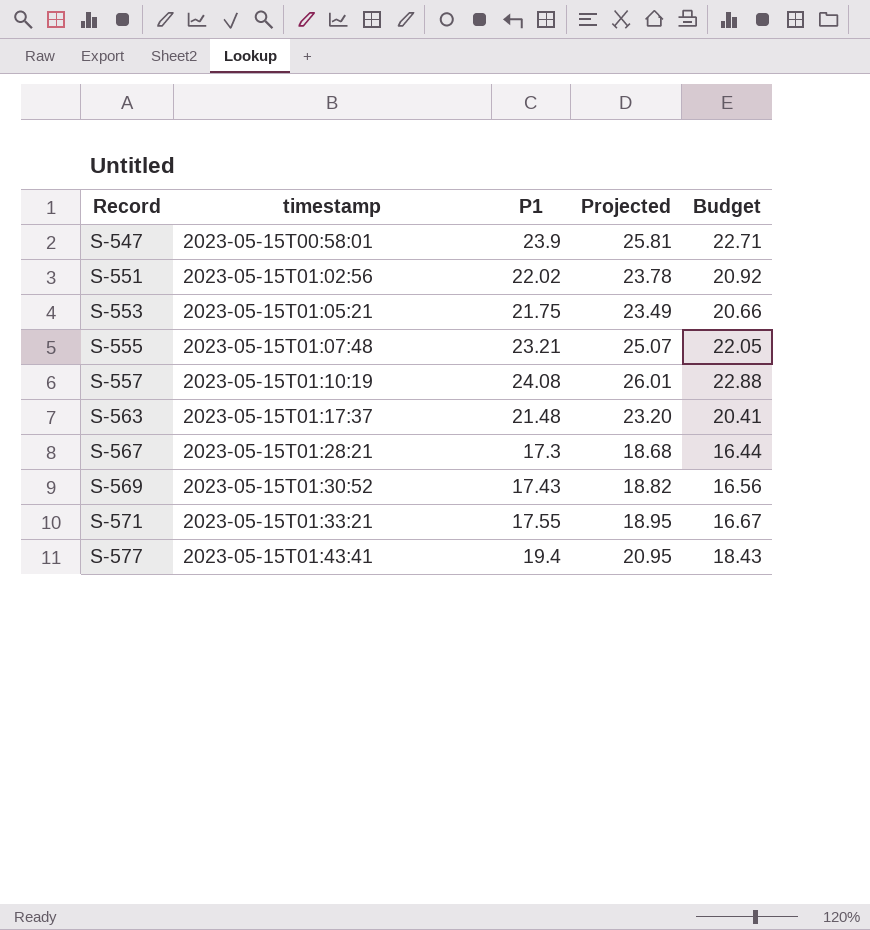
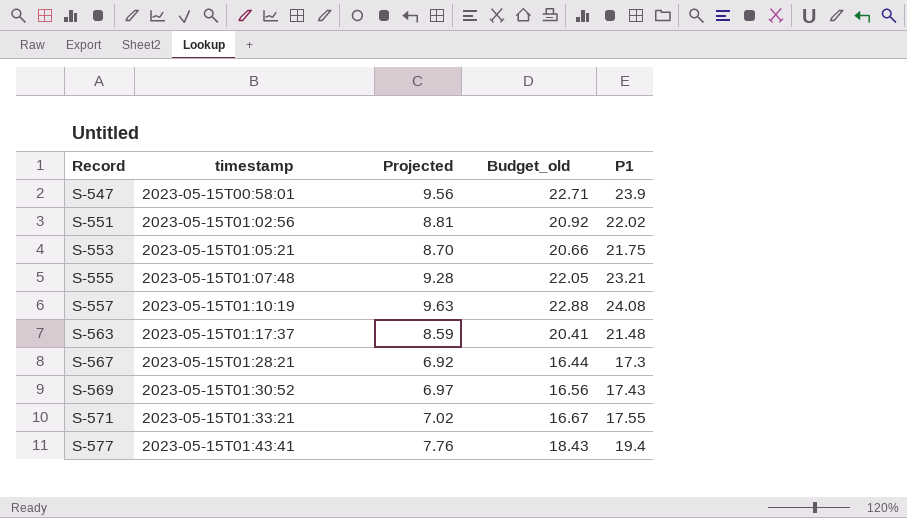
column Projected | formula: [P1] * 1.08 -> [P1] * 0.4
column name: Budget -> Budget_old
column P1 | position: 3 -> 5

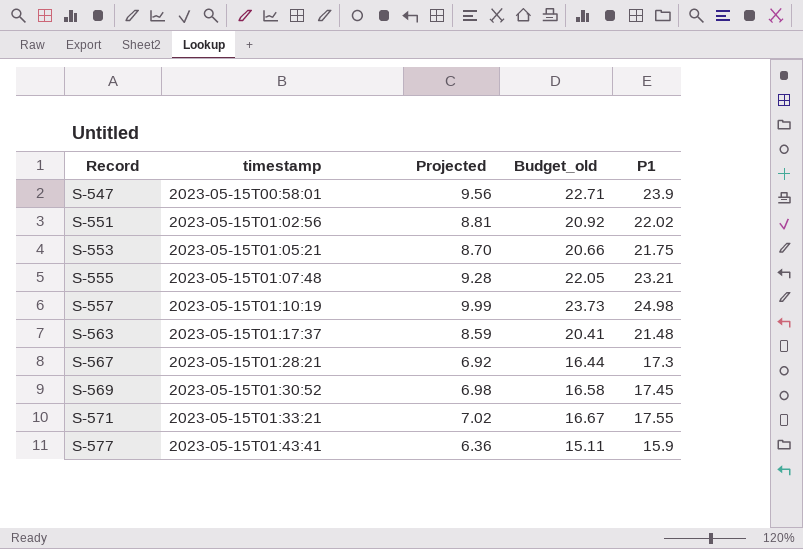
S-557 | Projected: 9.63 -> 9.99
S-557 | Budget_old: 22.88 -> 23.73
S-557 | P1: 24.08 -> 24.98
S-569 | Projected: 6.97 -> 6.98
S-569 | Budget_old: 16.56 -> 16.58
S-569 | P1: 17.43 -> 17.45
S-577 | Projected: 7.76 -> 6.36
S-577 | Budget_old: 18.43 -> 15.11
S-577 | P1: 19.4 -> 15.9

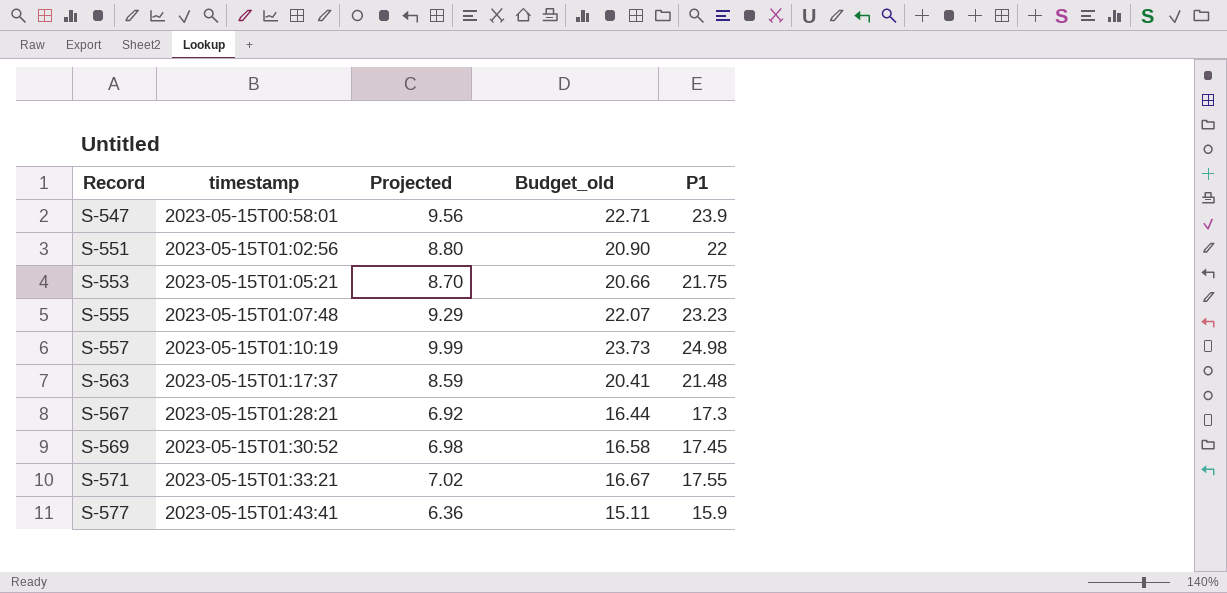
S-551 | Projected: 8.81 -> 8.80
S-551 | Budget_old: 20.92 -> 20.90
S-551 | P1: 22.02 -> 22
S-555 | Projected: 9.28 -> 9.29
S-555 | Budget_old: 22.05 -> 22.07
S-555 | P1: 23.21 -> 23.23

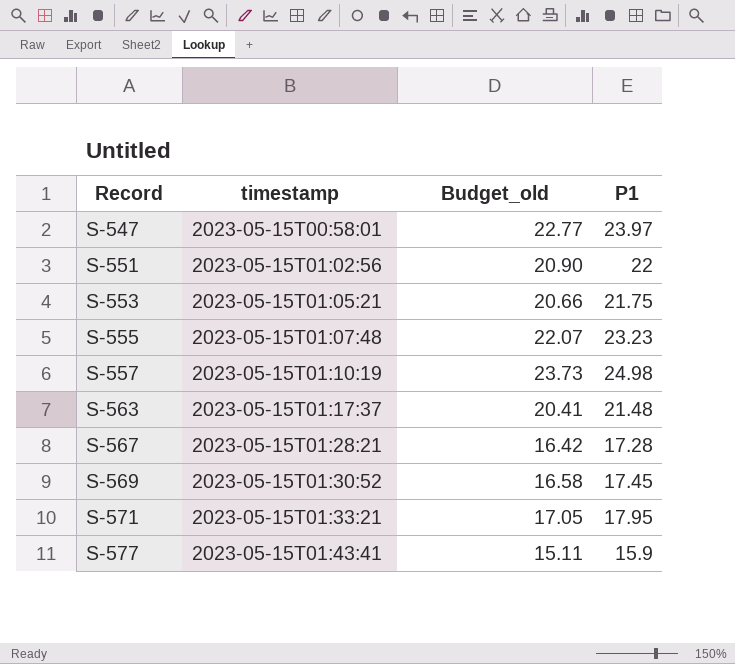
column Projected | formula: [P1] * 0.4 -> none
S-547 | Budget_old: 22.71 -> 22.77
S-547 | P1: 23.9 -> 23.97
S-567 | Budget_old: 16.44 -> 16.42
S-567 | P1: 17.3 -> 17.28
S-571 | Budget_old: 16.67 -> 17.05
S-571 | P1: 17.55 -> 17.95

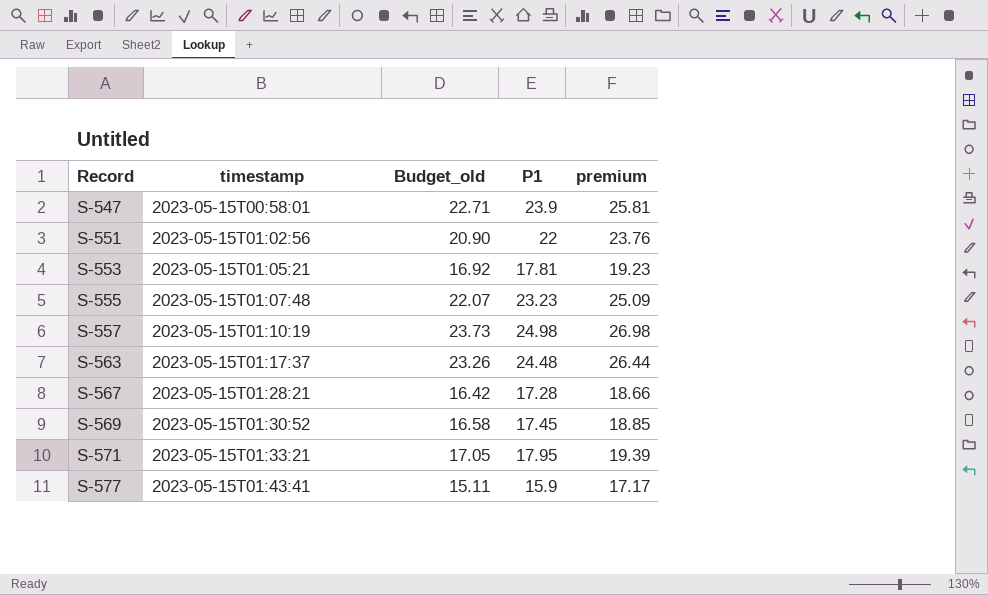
column premium | formula: none -> [P1] * 1.08
S-547 | Budget_old: 22.77 -> 22.71
S-547 | P1: 23.97 -> 23.9
S-553 | Budget_old: 20.66 -> 16.92
S-553 | P1: 21.75 -> 17.81
S-563 | Budget_old: 20.41 -> 23.26
S-563 | P1: 21.48 -> 24.48

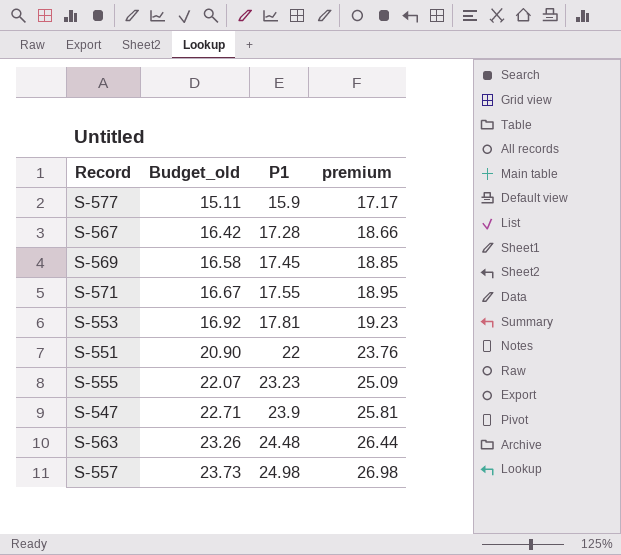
row order: Record ascending -> Budget_old ascending
column timestamp | position: 2 -> none
S-571 | Budget_old: 17.05 -> 16.67
S-571 | P1: 17.95 -> 17.55
S-571 | premium: 19.39 -> 18.95

